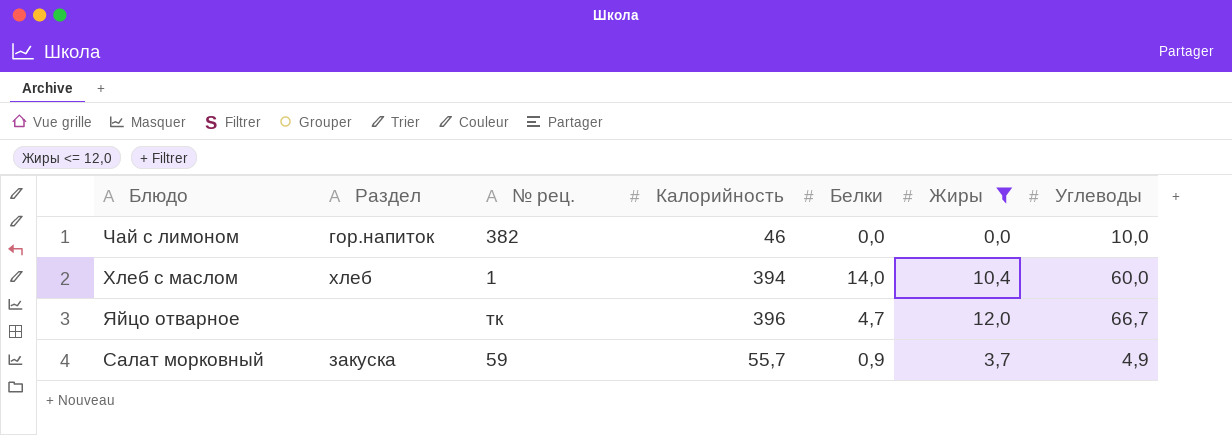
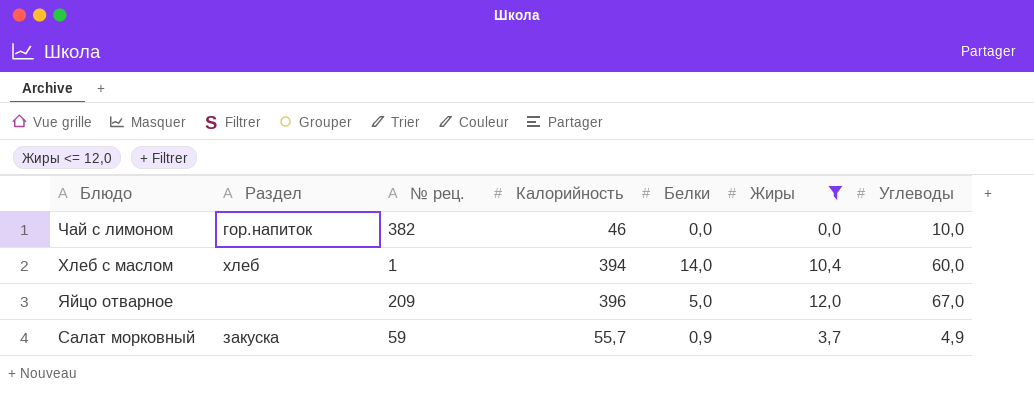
Яйцо отварное | № рец.: тк -> 209
Яйцо отварное | Белки: 4,7 -> 5,0
Яйцо отварное | Углеводы: 66,7 -> 67,0

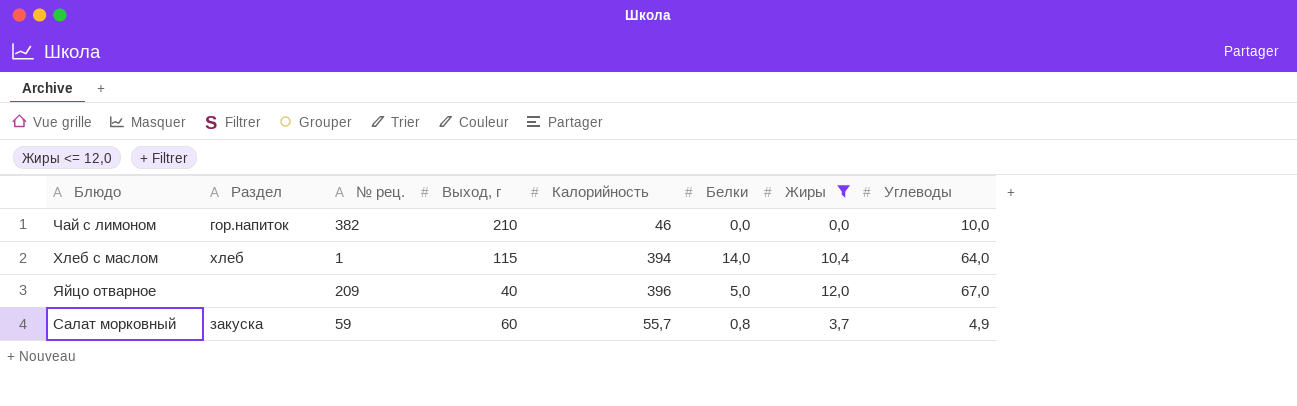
column Выход, г | position: none -> 4
Хлеб с маслом | Углеводы: 60,0 -> 64,0
Салат морковный | Белки: 0,9 -> 0,8

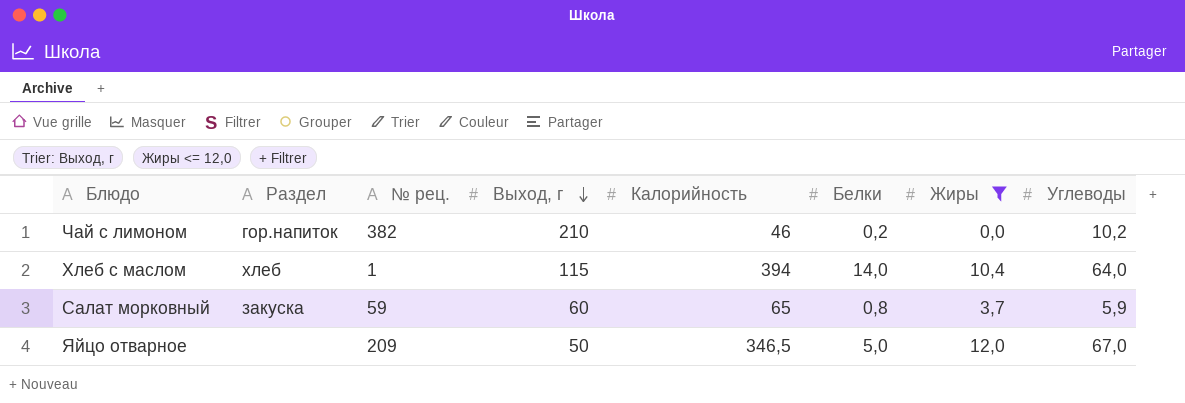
row order: none -> Выход, г descending
Чай с лимоном | Белки: 0,0 -> 0,2
Чай с лимоном | Углеводы: 10,0 -> 10,2
Салат морковный | Калорийность: 55,7 -> 65
Салат морковный | Углеводы: 4,9 -> 5,9
Яйцо отварное | Выход, г: 40 -> 50
Яйцо отварное | Калорийность: 396 -> 346,5

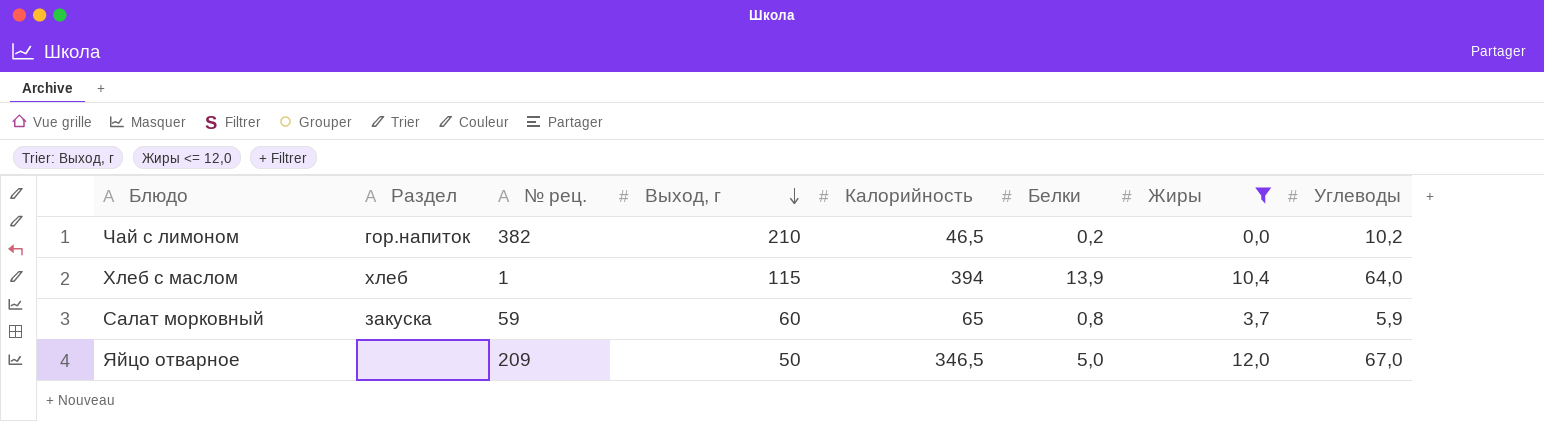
Чай с лимоном | Калорийность: 46 -> 46,5
Хлеб с маслом | Белки: 14,0 -> 13,9

